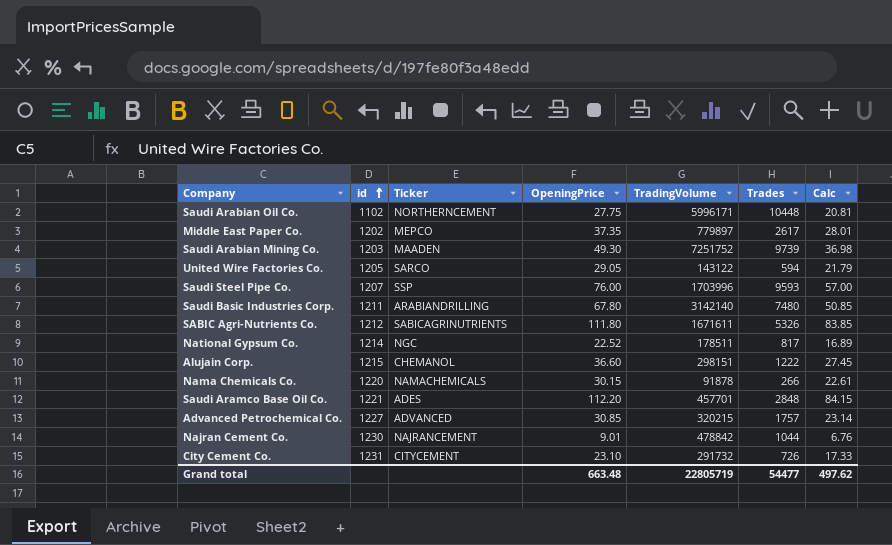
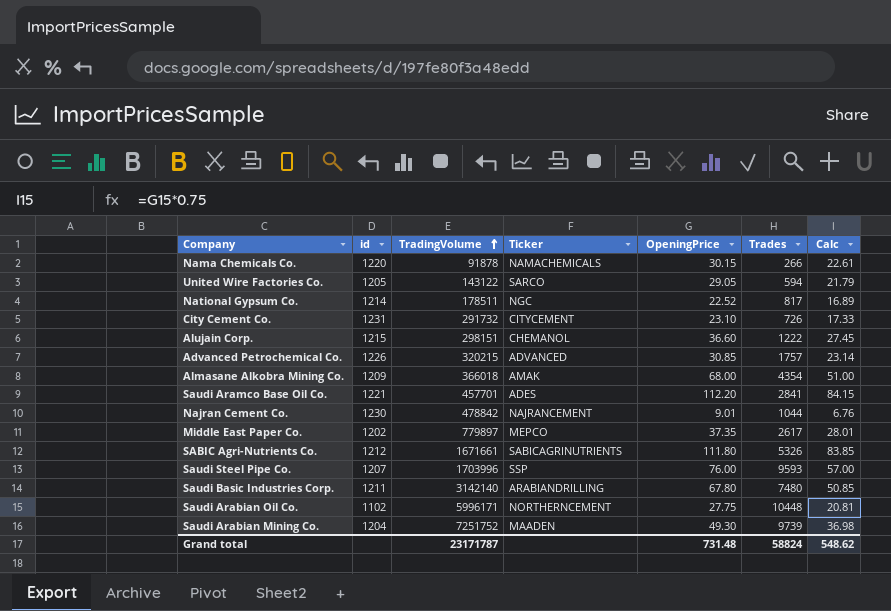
row order: id ascending -> TradingVolume ascending
column TradingVolume | position: 5 -> 3
Advanced Petrochemical Co. | id: 1227 -> 1226
row Almasane Alkobra Mining Co.: none -> 1209 | 366018 | AMAK | 68.00 | 4354 | 51.00
Saudi Aramco Base Oil Co. | Trades: 2848 -> 2841
SABIC Agri-Nutrients Co. | TradingVolume: 1671611 -> 1671661
Saudi Arabian Mining Co. | id: 1203 -> 1204
Grand total | TradingVolume: 22805719 -> 23171787
Grand total | OpeningPrice: 663.48 -> 731.48
Grand total | Trades: 54477 -> 58824
Grand total | Calc: 497.62 -> 548.62

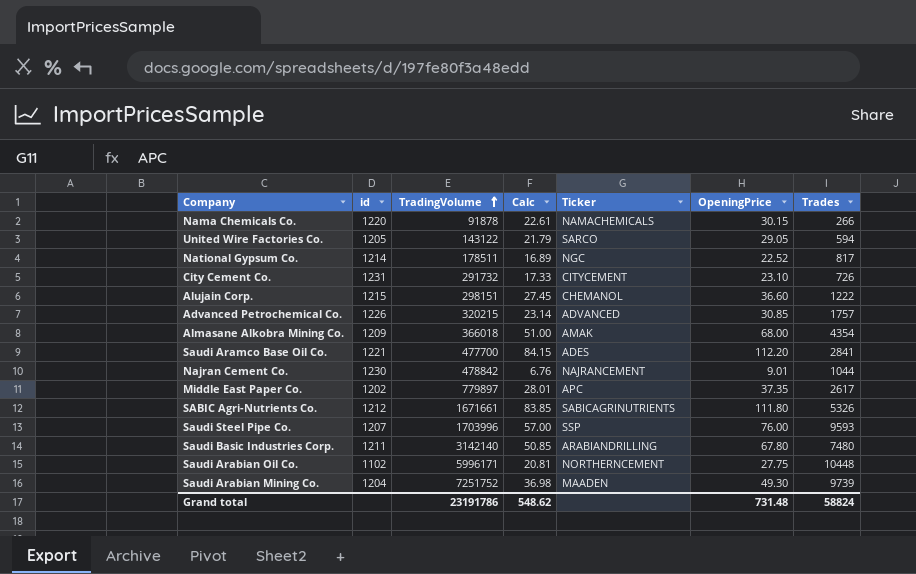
column Calc | position: 7 -> 4
Saudi Aramco Base Oil Co. | TradingVolume: 457701 -> 477700
Middle East Paper Co. | Ticker: MEPCO -> APC
Grand total | TradingVolume: 23171787 -> 23191786

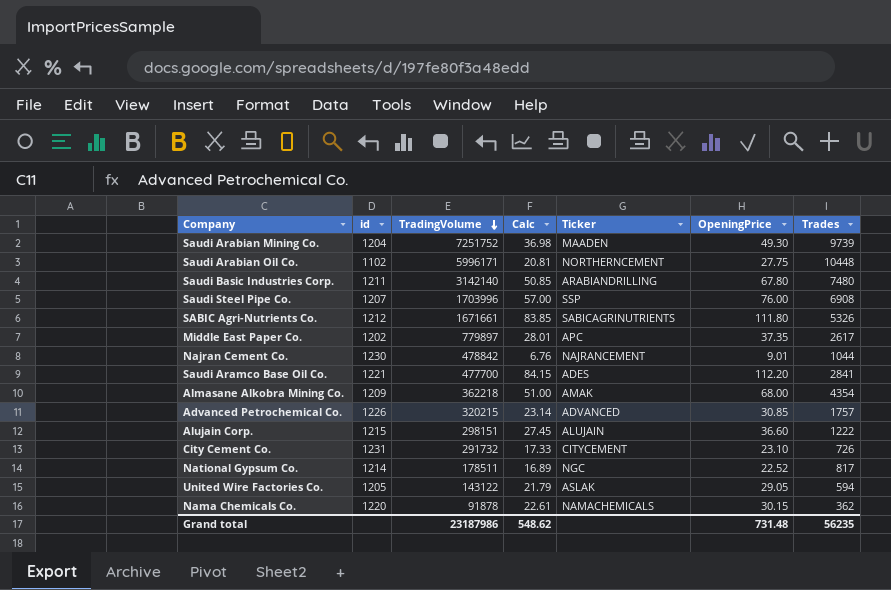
row order: TradingVolume ascending -> TradingVolume descending
Saudi Steel Pipe Co. | Trades: 9593 -> 6908
Almasane Alkobra Mining Co. | TradingVolume: 366018 -> 362218
Alujain Corp. | Ticker: CHEMANOL -> ALUJAIN
United Wire Factories Co. | Ticker: SARCO -> ASLAK
Nama Chemicals Co. | Trades: 266 -> 362
Grand total | TradingVolume: 23191786 -> 23187986
Grand total | Trades: 58824 -> 56235

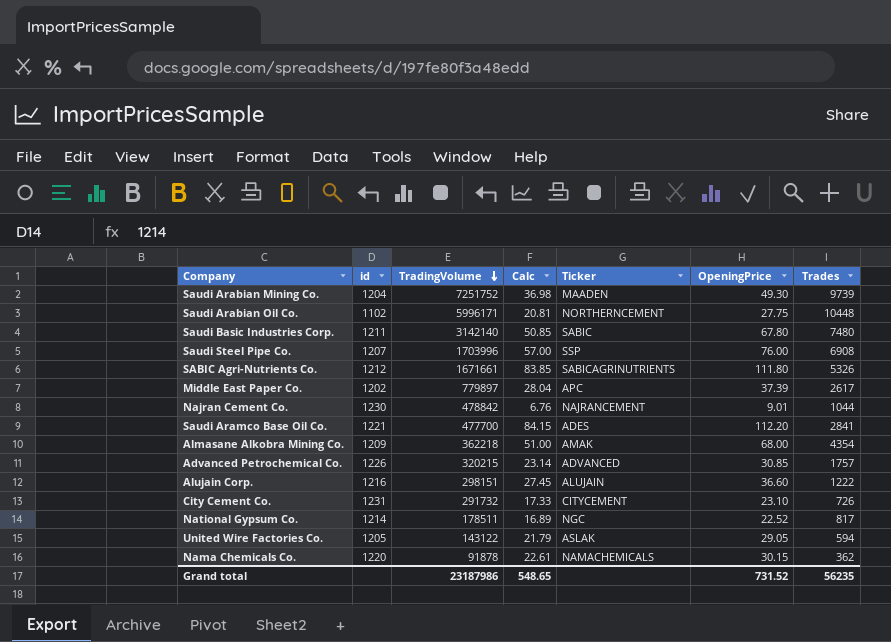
Saudi Basic Industries Corp. | Ticker: ARABIANDRILLING -> SABIC
Middle East Paper Co. | Calc: 28.01 -> 28.04
Middle East Paper Co. | OpeningPrice: 37.35 -> 37.39
Alujain Corp. | id: 1215 -> 1216
Grand total | Calc: 548.62 -> 548.65
Grand total | OpeningPrice: 731.48 -> 731.52

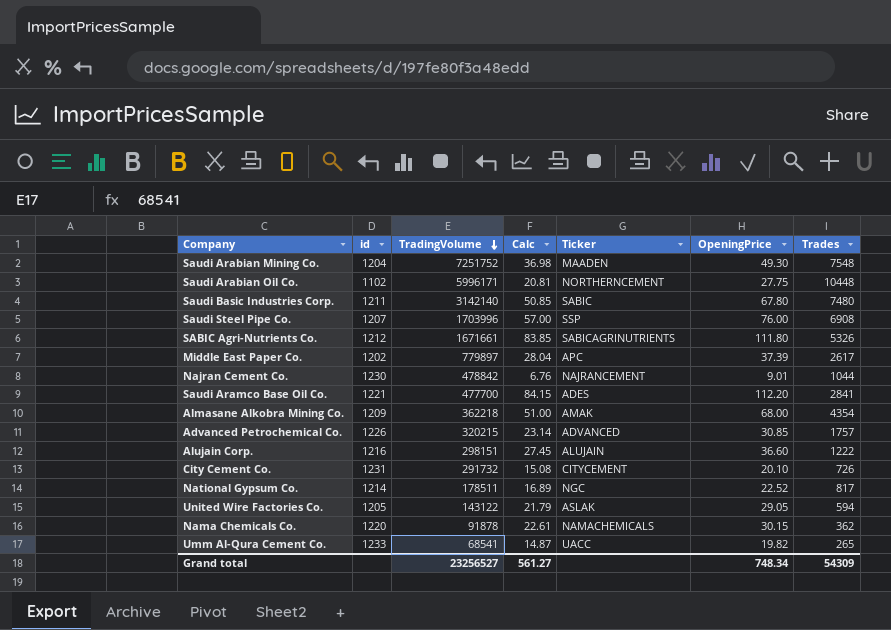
Saudi Arabian Mining Co. | Trades: 9739 -> 7548
City Cement Co. | Calc: 17.33 -> 15.08
City Cement Co. | OpeningPrice: 23.10 -> 20.10
row Umm Al-Qura Cement Co.: none -> 1233 | 68541 | 14.87 | UACC | 19.82 | 265
Grand total | TradingVolume: 23187986 -> 23256527
Grand total | Calc: 548.65 -> 561.27
Grand total | OpeningPrice: 731.52 -> 748.34
Grand total | Trades: 56235 -> 54309

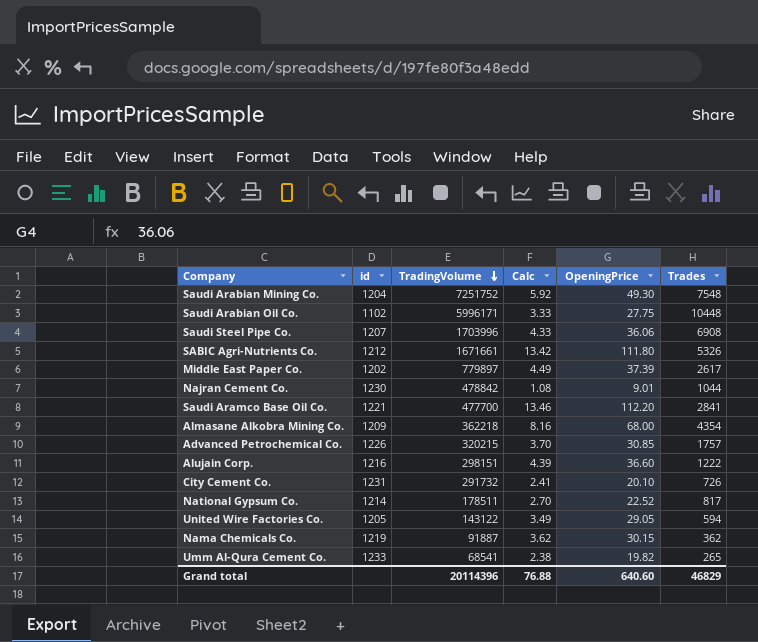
column Ticker | position: 5 -> none
column Calc | formula: [OpeningPrice] * 0.75 -> [OpeningPrice] * 0.12
row Saudi Basic Industries Corp.: 1211 | 3142140 | 50.85 | SABIC | 67.80 | 7480 -> none
Saudi Steel Pipe Co. | OpeningPrice: 76.00 -> 36.06
Nama Chemicals Co. | id: 1220 -> 1219
Nama Chemicals Co. | TradingVolume: 91878 -> 91887
Grand total | TradingVolume: 23256527 -> 20114396
Grand total | Calc: 561.27 -> 76.88
Grand total | OpeningPrice: 748.34 -> 640.60
Grand total | Trades: 54309 -> 46829

